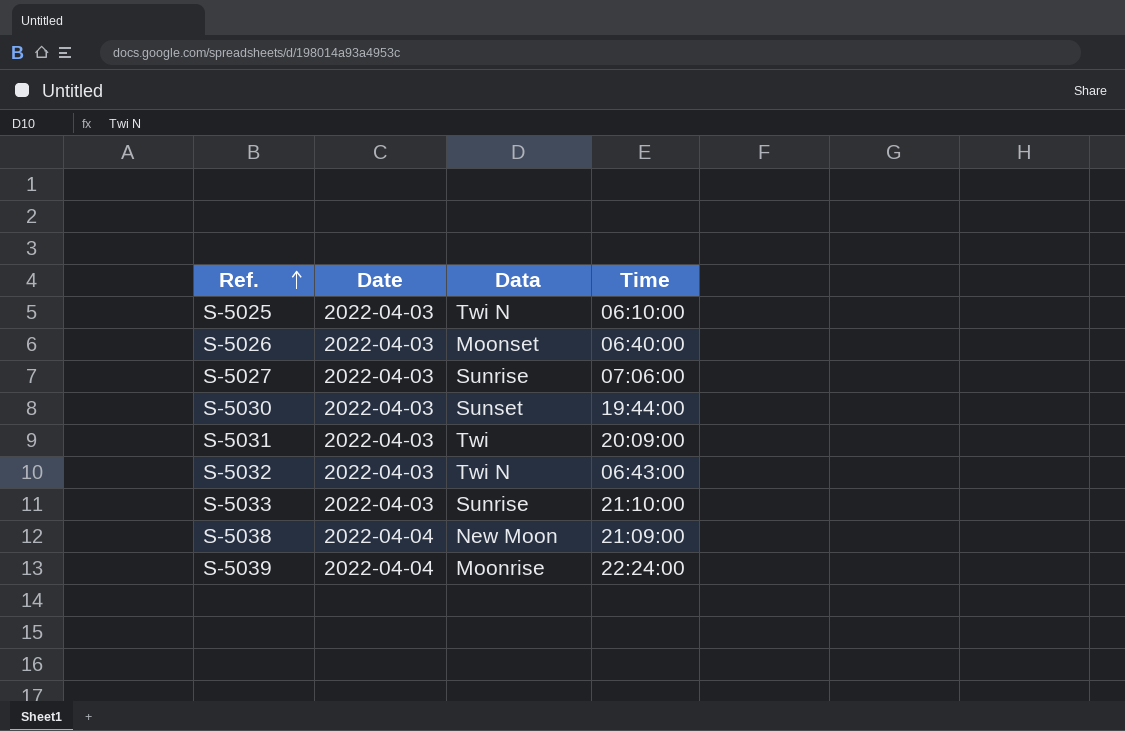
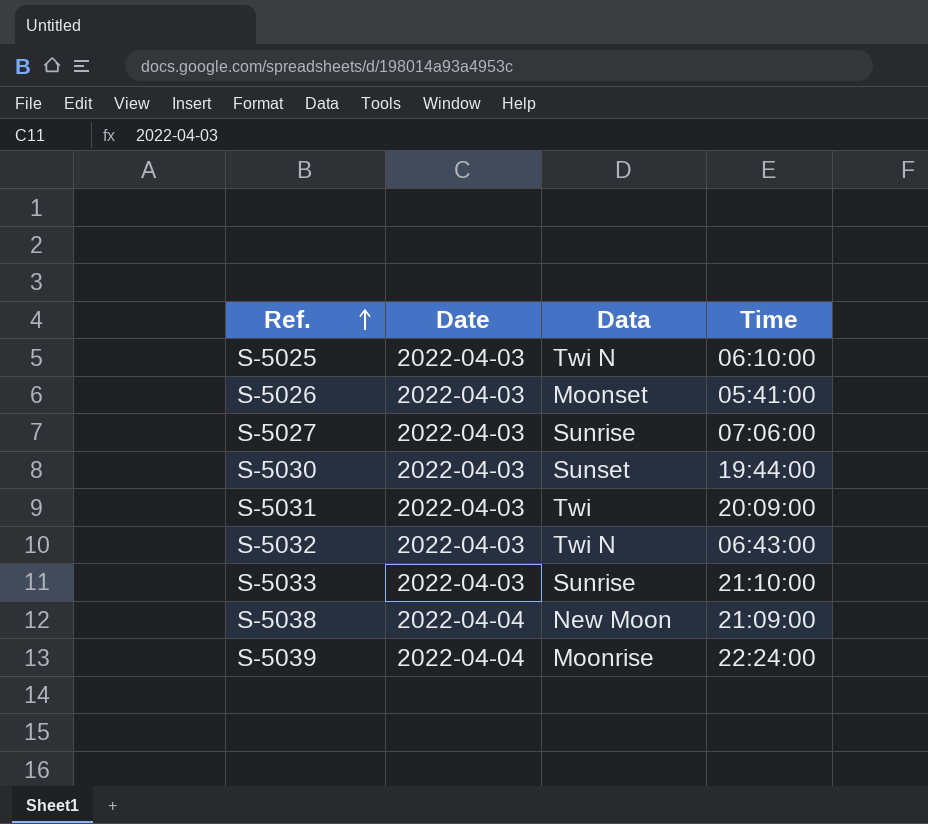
S-5026 | Time: 06:40:00 -> 05:41:00

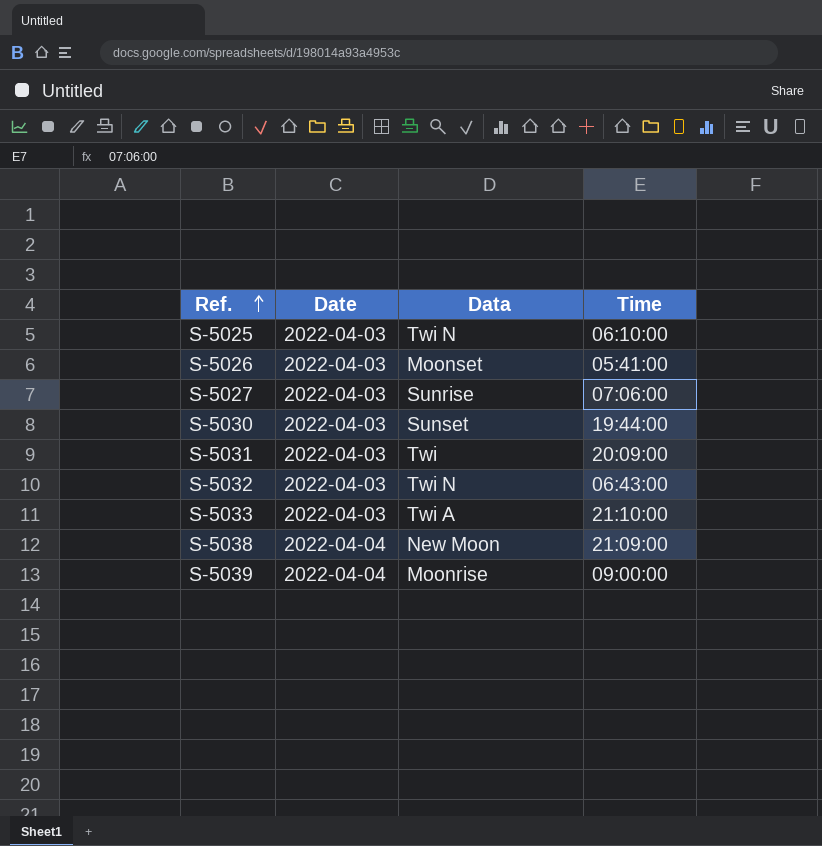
S-5033 | Data: Sunrise -> Twi A
S-5039 | Time: 22:24:00 -> 09:00:00

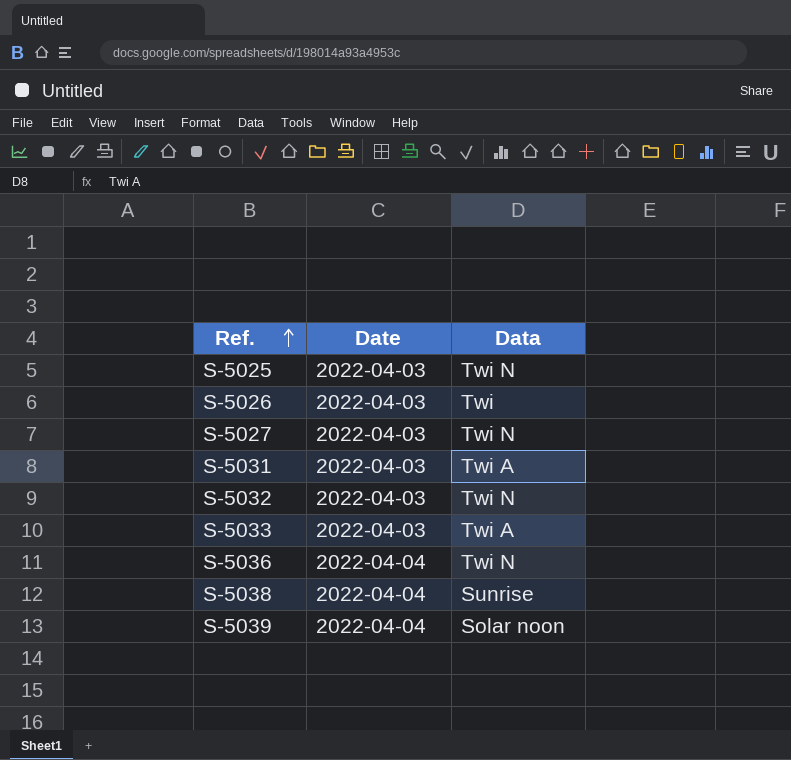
column Time | position: 4 -> none
row S-5030: 2022-04-03 | Sunset | 19:44:00 -> none
S-5026 | Data: Moonset -> Twi
S-5027 | Data: Sunrise -> Twi N
S-5031 | Data: Twi -> Twi A
row S-5036: none -> 2022-04-04 | Twi N
S-5038 | Data: New Moon -> Sunrise
S-5039 | Data: Moonrise -> Solar noon

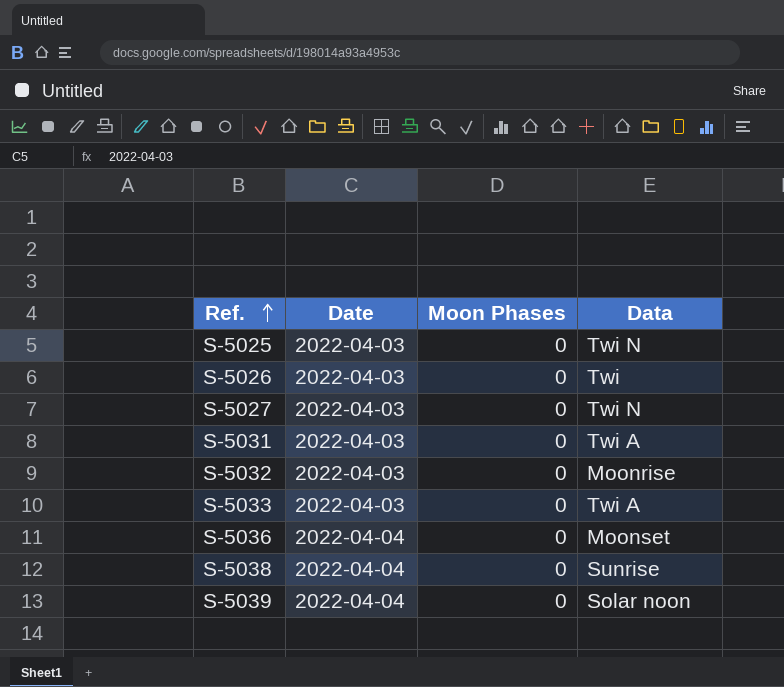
column Moon Phases | position: none -> 3
S-5032 | Data: Twi N -> Moonrise
S-5036 | Data: Twi N -> Moonset

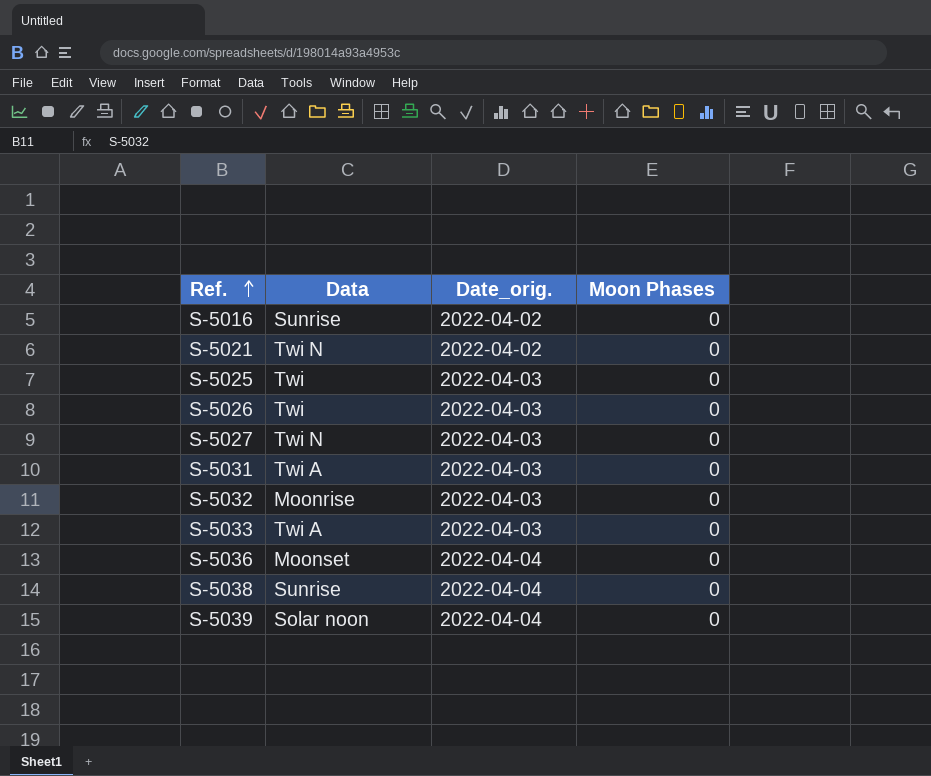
column Data | position: 4 -> 2
column name: Date -> Date_orig.
row S-5016: none -> Sunrise | 2022-04-02 | 0
row S-5021: none -> Twi N | 2022-04-02 | 0
S-5025 | Data: Twi N -> Twi

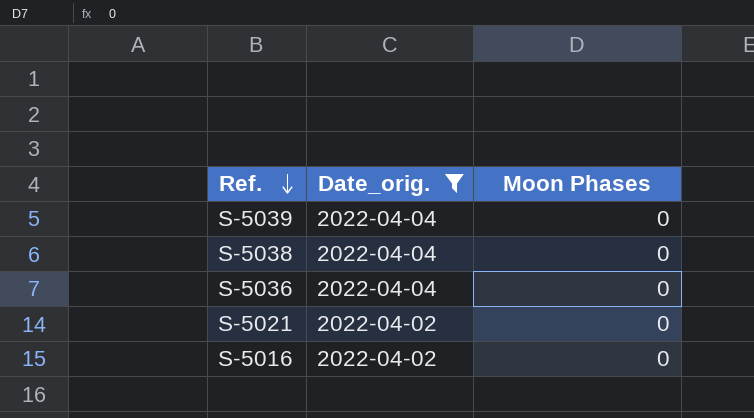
filter: none -> Date_orig. != 2022-04-03
row order: Ref. ascending -> Ref. descending
column Data | position: 2 -> none

